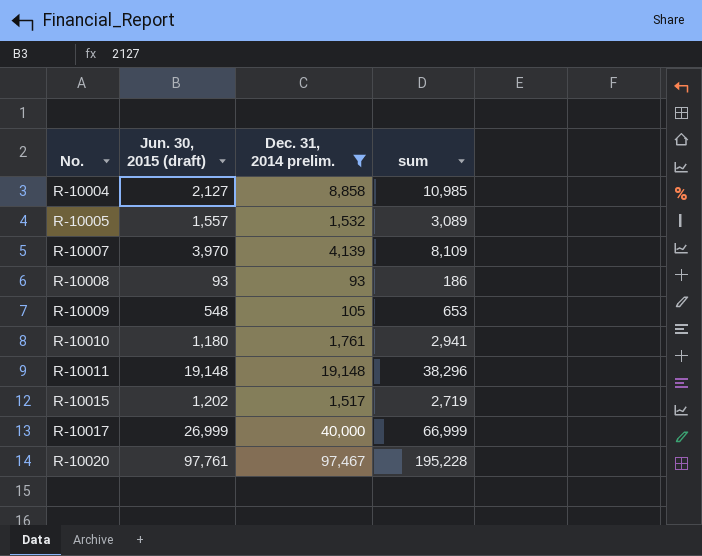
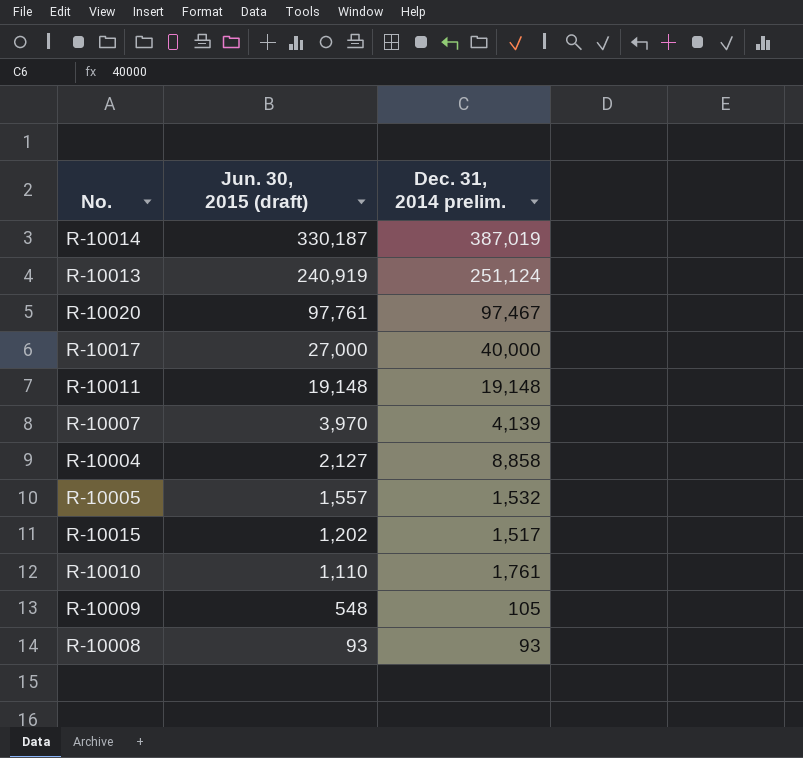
filter: Dec. 31, 2014 prelim. <= 97,467 -> none
row order: No. ascending -> Jun. 30, 2015 (draft) descending
column sum | formula: [Jun. 30, 2015 (draft)] + [Dec. 31, 2014 prelim.] -> none
R-10017 | Jun. 30, 2015 (draft): 26,999 -> 27,000
R-10010 | Jun. 30, 2015 (draft): 1,180 -> 1,110

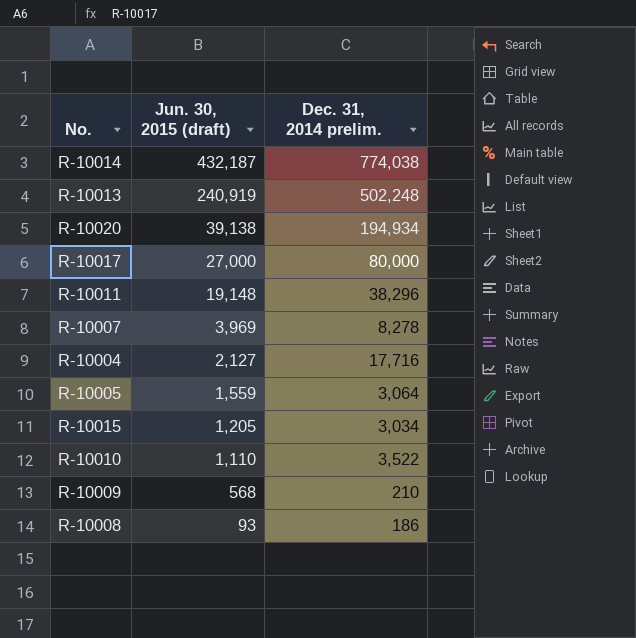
R-10014 | Jun. 30, 2015 (draft): 330,187 -> 432,187
R-10014 | Dec. 31, 2014 prelim.: 387,019 -> 774,038
R-10013 | Dec. 31, 2014 prelim.: 251,124 -> 502,248
R-10020 | Jun. 30, 2015 (draft): 97,761 -> 39,138
R-10020 | Dec. 31, 2014 prelim.: 97,467 -> 194,934
R-10017 | Dec. 31, 2014 prelim.: 40,000 -> 80,000
R-10011 | Dec. 31, 2014 prelim.: 19,148 -> 38,296
R-10007 | Jun. 30, 2015 (draft): 3,970 -> 3,969
R-10007 | Dec. 31, 2014 prelim.: 4,139 -> 8,278
R-10004 | Dec. 31, 2014 prelim.: 8,858 -> 17,716
R-10005 | Jun. 30, 2015 (draft): 1,557 -> 1,559
R-10005 | Dec. 31, 2014 prelim.: 1,532 -> 3,064
R-10015 | Jun. 30, 2015 (draft): 1,202 -> 1,205
R-10015 | Dec. 31, 2014 prelim.: 1,517 -> 3,034
R-10010 | Dec. 31, 2014 prelim.: 1,761 -> 3,522
R-10009 | Jun. 30, 2015 (draft): 548 -> 568
R-10009 | Dec. 31, 2014 prelim.: 105 -> 210
R-10008 | Dec. 31, 2014 prelim.: 93 -> 186

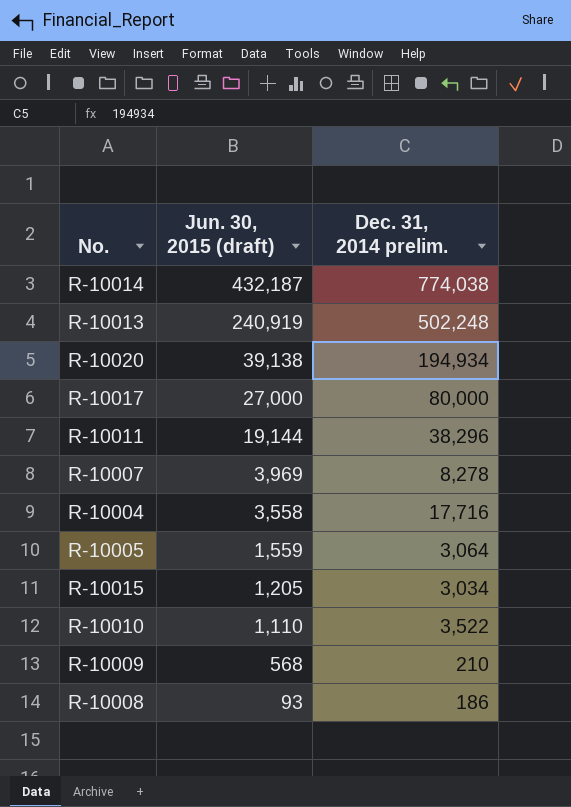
R-10011 | Jun. 30, 2015 (draft): 19,148 -> 19,144
R-10004 | Jun. 30, 2015 (draft): 2,127 -> 3,558

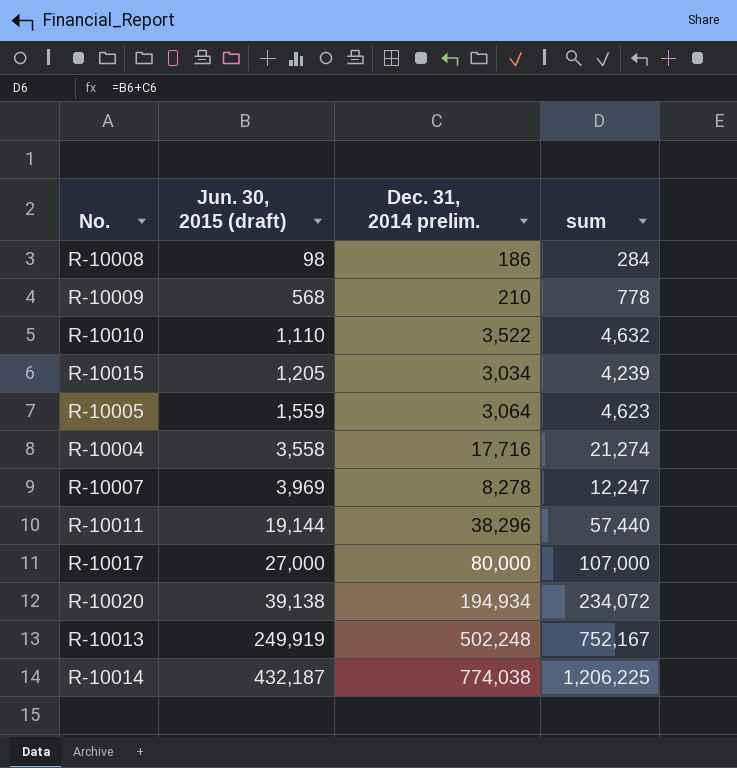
row order: Jun. 30, 2015 (draft) descending -> Jun. 30, 2015 (draft) ascending
column sum | formula: none -> [Jun. 30, 2015 (draft)] + [Dec. 31, 2014 prelim.]
R-10008 | Jun. 30, 2015 (draft): 93 -> 98
R-10013 | Jun. 30, 2015 (draft): 240,919 -> 249,919

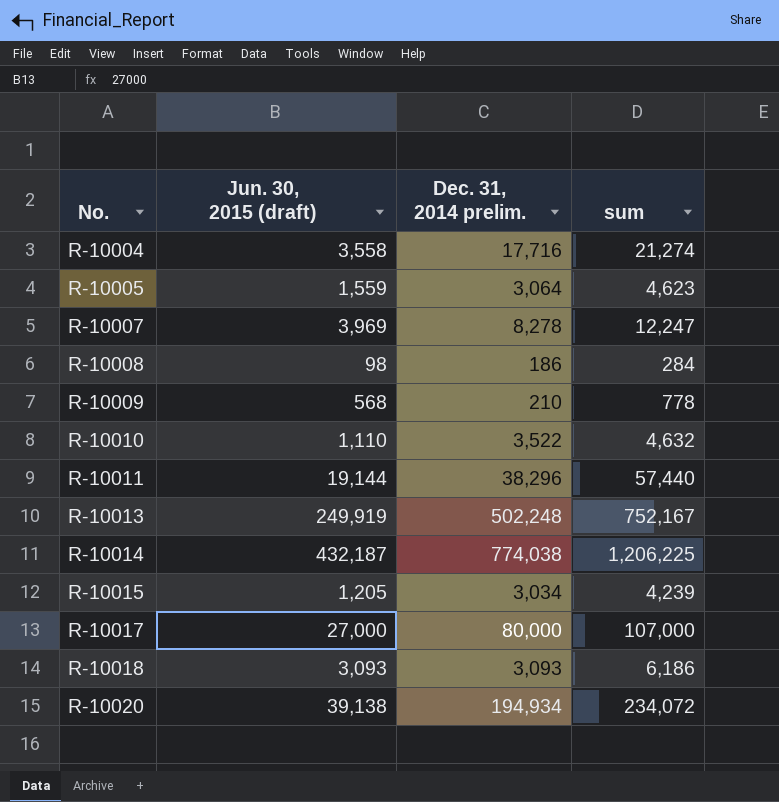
row order: Jun. 30, 2015 (draft) ascending -> No. ascending
row R-10018: none -> 3,093 | 3,093 | 6,186

